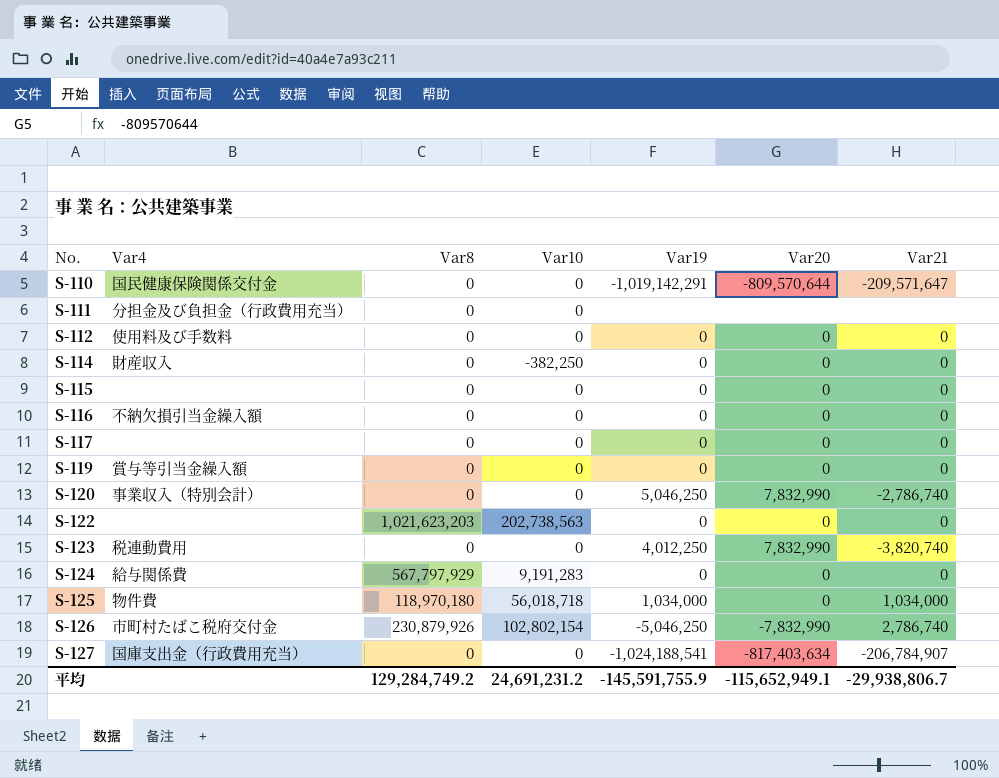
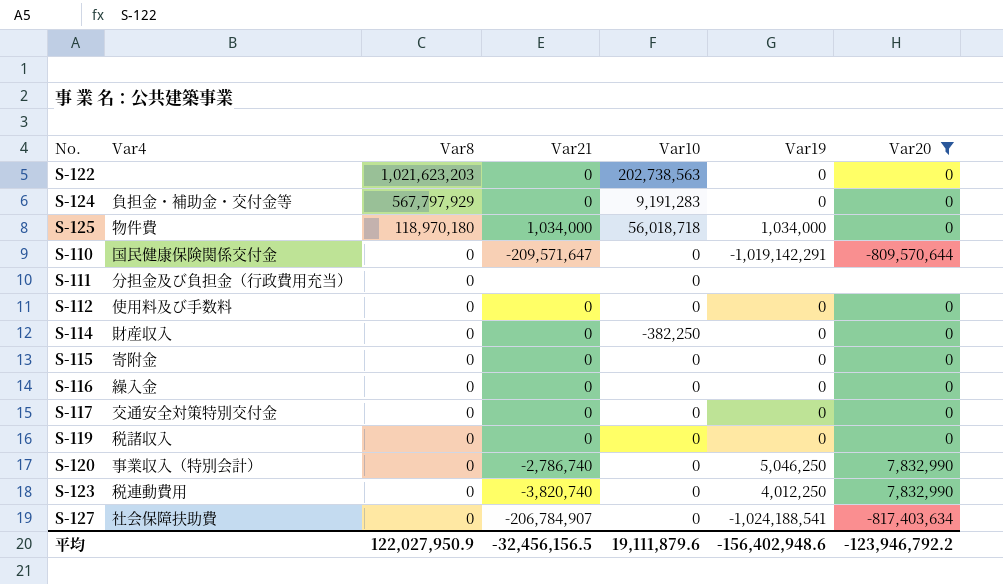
filter: none -> Var20 != -7,832,990
row order: No. ascending -> Var8 descending
column Var21 | position: 7 -> 4
S-124 | Var4: 給与関係費 -> 負担金・補助金・交付金等
S-115 | Var4: none -> 寄附金
S-116 | Var4: 不納欠損引当金繰入額 -> 繰入金
S-117 | Var4: none -> 交通安全対策特別交付金
S-119 | Var4: 賞与等引当金繰入額 -> 税諸収入
S-127 | Var4: 国庫支出金（行政費用充当） -> 社会保障扶助費
平均 | Var8: 129,284,749.2 -> 122,027,950.9
平均 | Var21: -29,938,806.7 -> -32,456,156.5
平均 | Var10: 24,691,231.2 -> 19,111,879.6
平均 | Var19: -145,591,755.9 -> -156,402,948.6
平均 | Var20: -115,652,949.1 -> -123,946,792.2

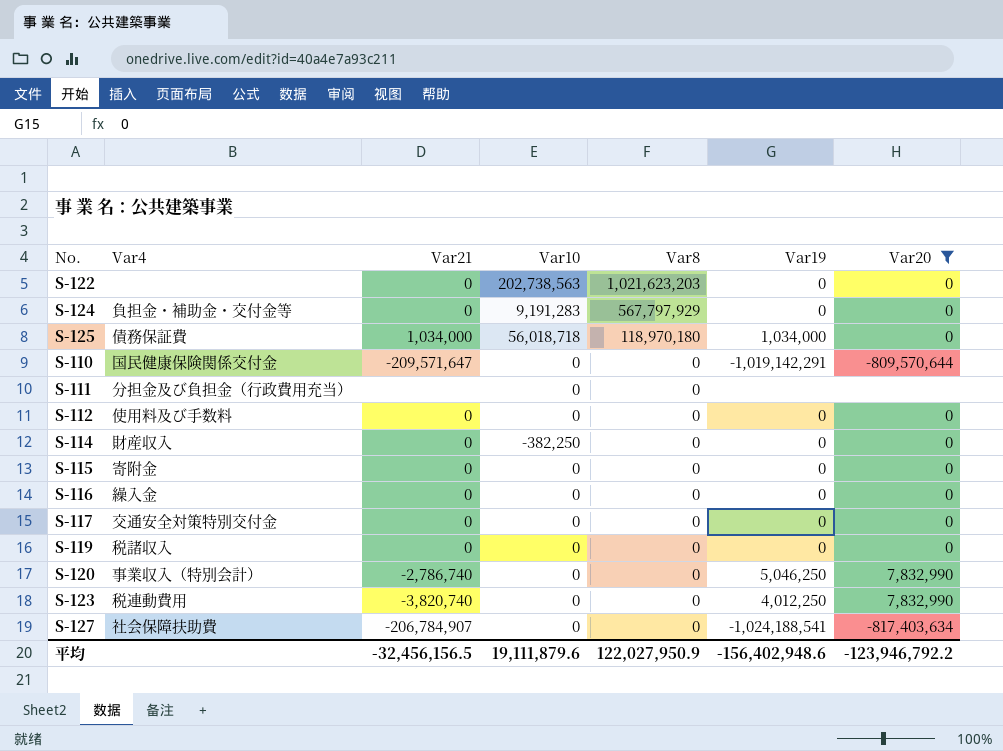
column Var8 | position: 3 -> 5
S-125 | Var4: 物件費 -> 債務保証費

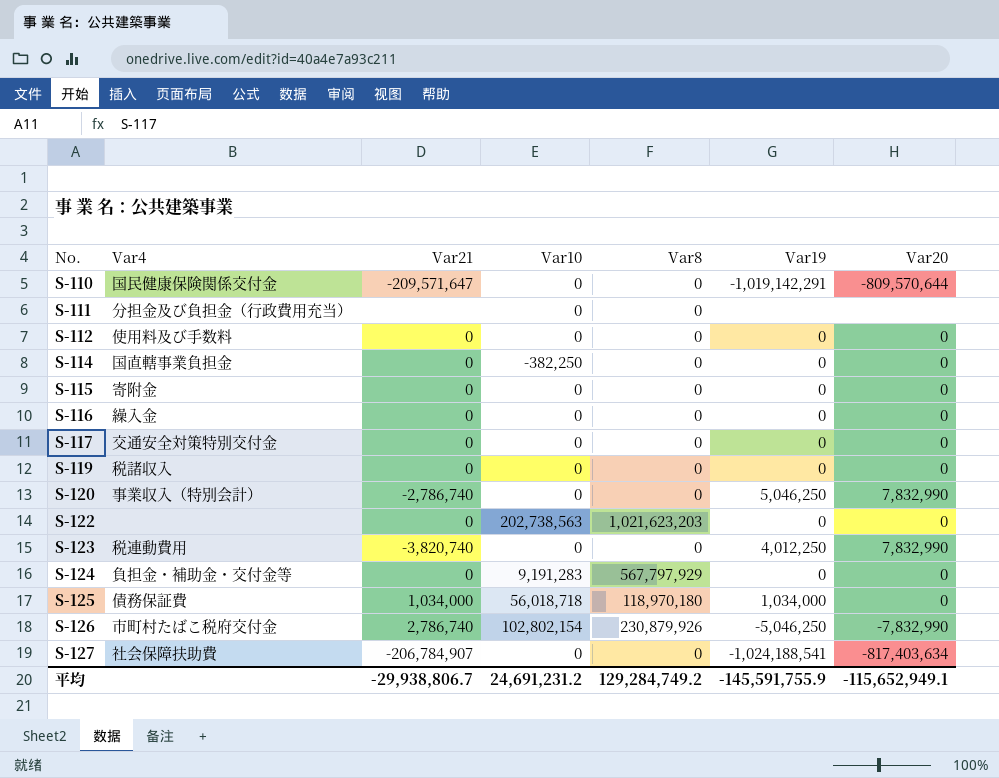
filter: Var20 != -7,832,990 -> none
row order: Var8 descending -> No. ascending
S-114 | Var4: 財産収入 -> 国直轄事業負担金
平均 | Var21: -32,456,156.5 -> -29,938,806.7
平均 | Var10: 19,111,879.6 -> 24,691,231.2
平均 | Var8: 122,027,950.9 -> 129,284,749.2
平均 | Var19: -156,402,948.6 -> -145,591,755.9
平均 | Var20: -123,946,792.2 -> -115,652,949.1

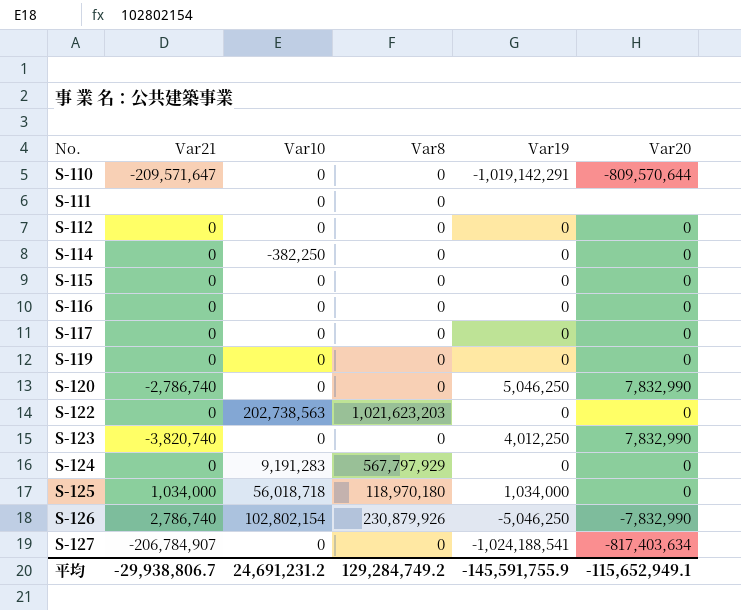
column Var4 | position: 2 -> none

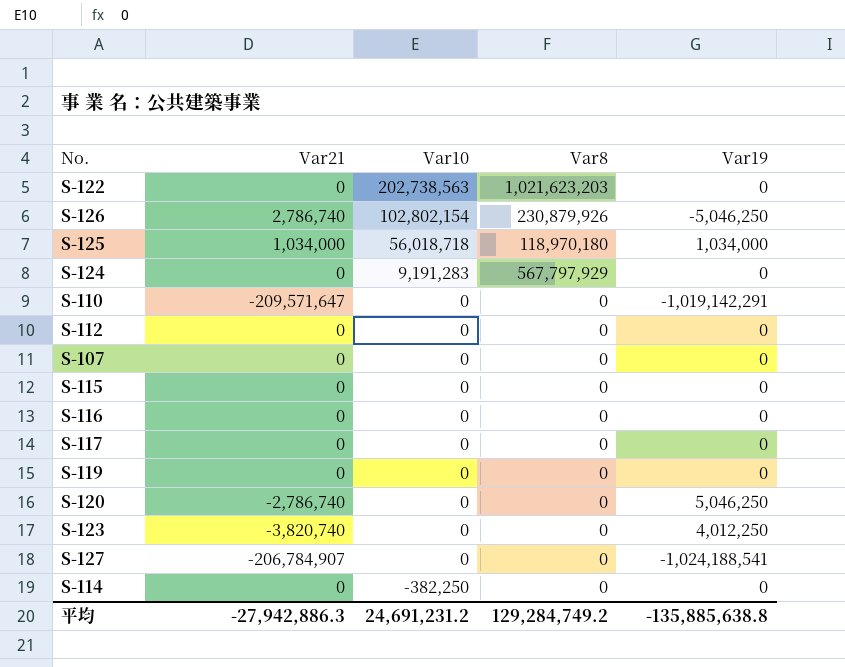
row order: No. ascending -> Var10 descending
column Var20 | position: 6 -> none
row S-111: none | 0 | 0 | none | none -> none
row S-107: none -> 0 | 0 | 0 | 0
平均 | Var21: -29,938,806.7 -> -27,942,886.3
平均 | Var19: -145,591,755.9 -> -135,885,638.8

